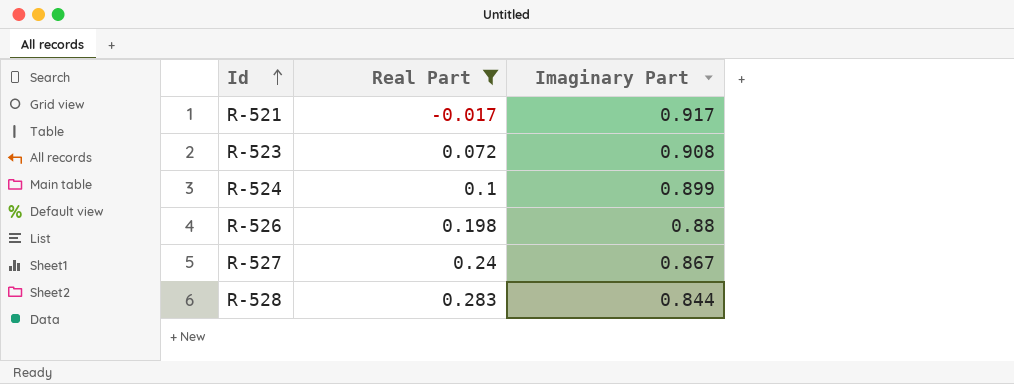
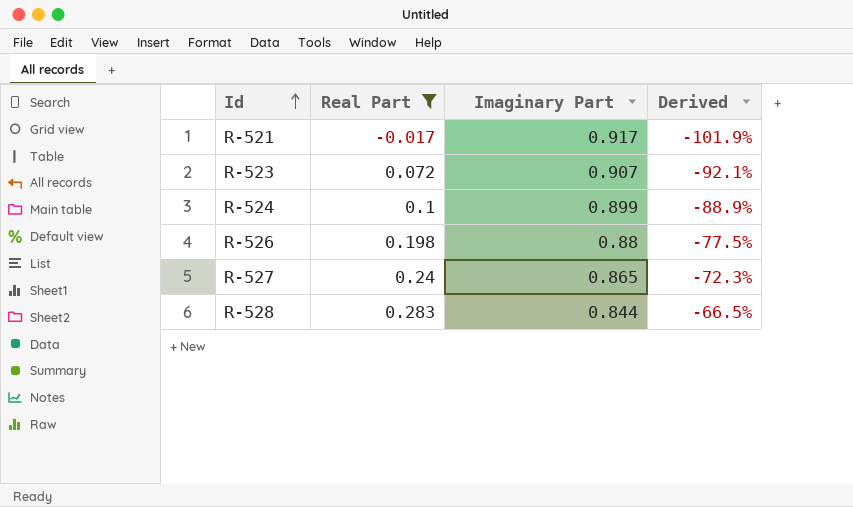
column Derived | formula: none -> ([Real Part] - [Imaginary Part]) / [Imaginary Part]
R-523 | Imaginary Part: 0.908 -> 0.907
R-527 | Imaginary Part: 0.867 -> 0.865

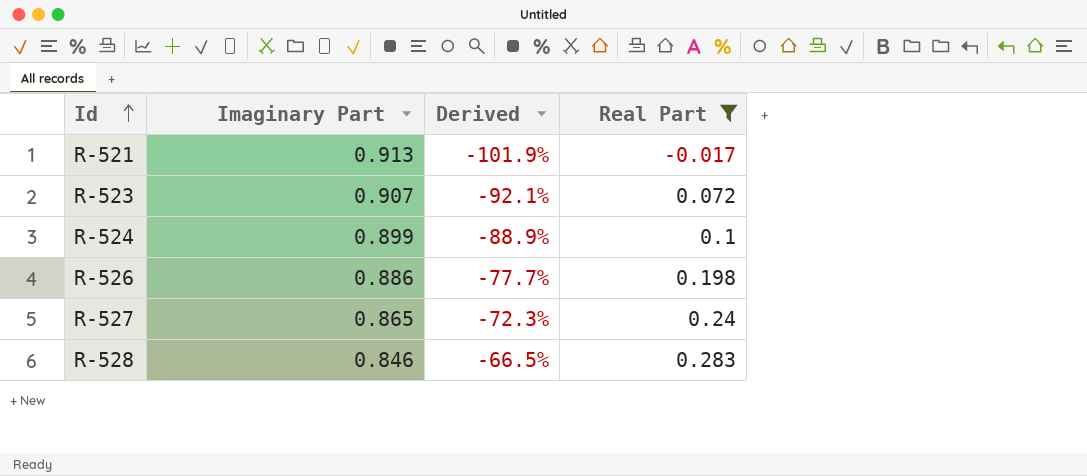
column Real Part | position: 2 -> 4
R-521 | Imaginary Part: 0.917 -> 0.913
R-526 | Imaginary Part: 0.88 -> 0.886
R-526 | Derived: -77.5% -> -77.7%
R-528 | Imaginary Part: 0.844 -> 0.846

